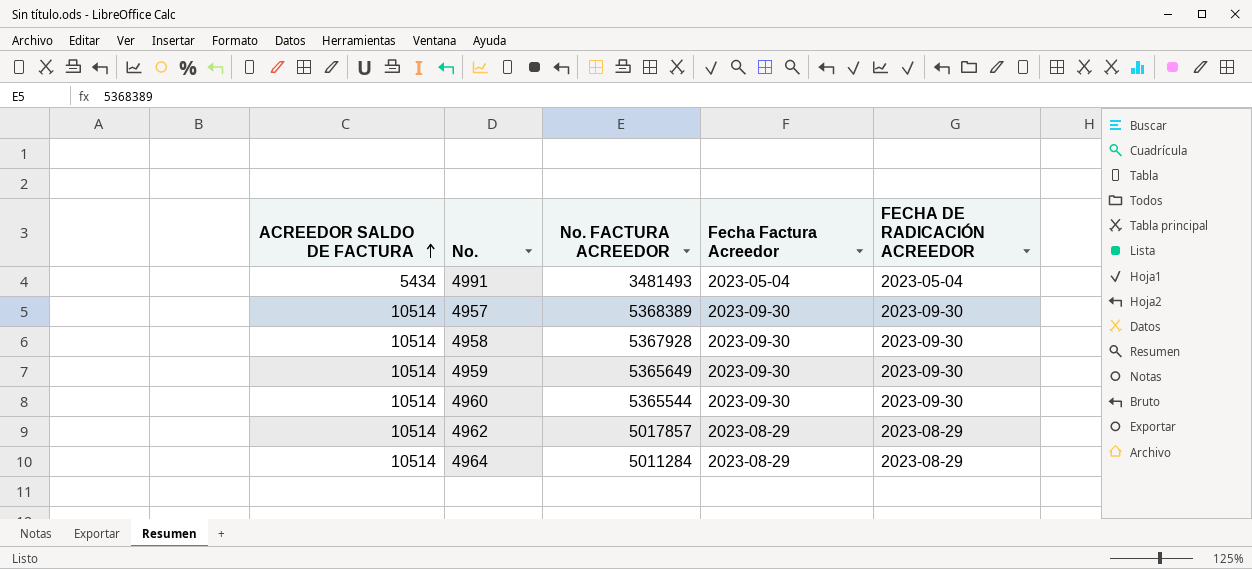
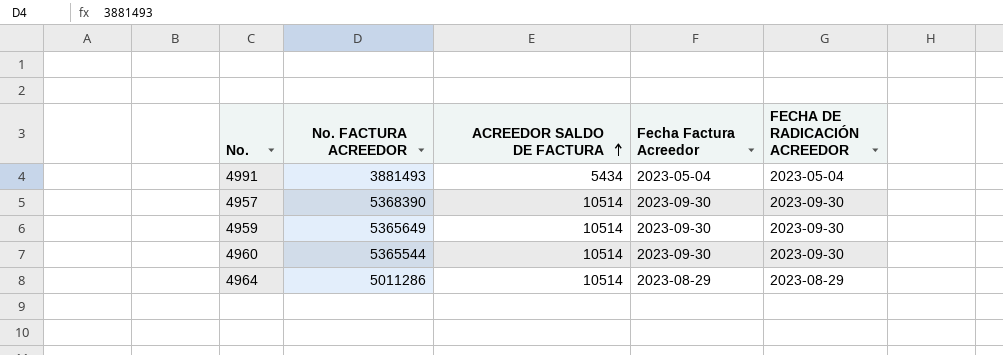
column ACREEDOR SALDO DE FACTURA | position: 1 -> 3
row 4958: 10514 | 5367928 | 2023-09-30 | 2023-09-30 -> none
row 4962: 10514 | 5017857 | 2023-08-29 | 2023-08-29 -> none
4991 | No. FACTURA ACREEDOR: 3481493 -> 3881493
4957 | No. FACTURA ACREEDOR: 5368389 -> 5368390
4964 | No. FACTURA ACREEDOR: 5011284 -> 5011286

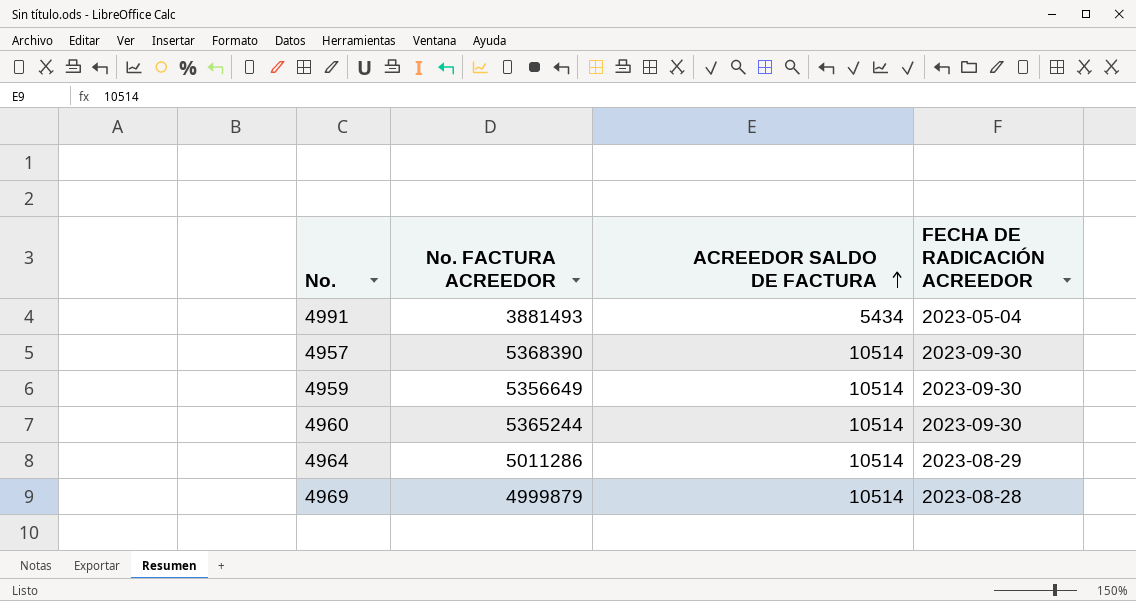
column Fecha Factura Acreedor | position: 4 -> none
4959 | No. FACTURA ACREEDOR: 5365649 -> 5356649
4960 | No. FACTURA ACREEDOR: 5365544 -> 5365244
row 4969: none -> 4999879 | 10514 | 2023-08-28

